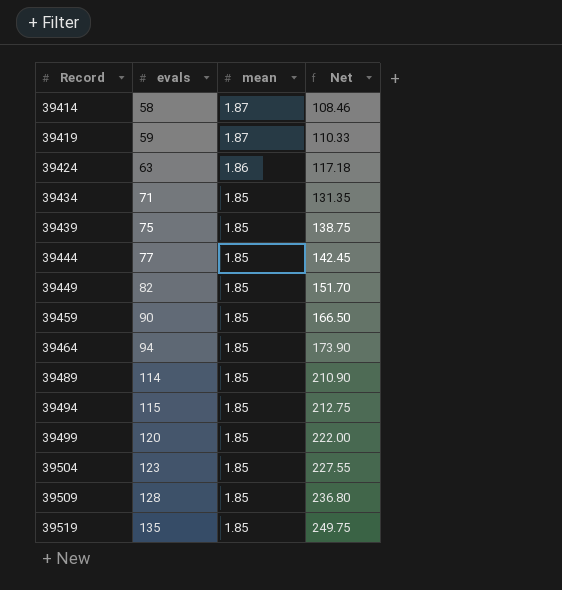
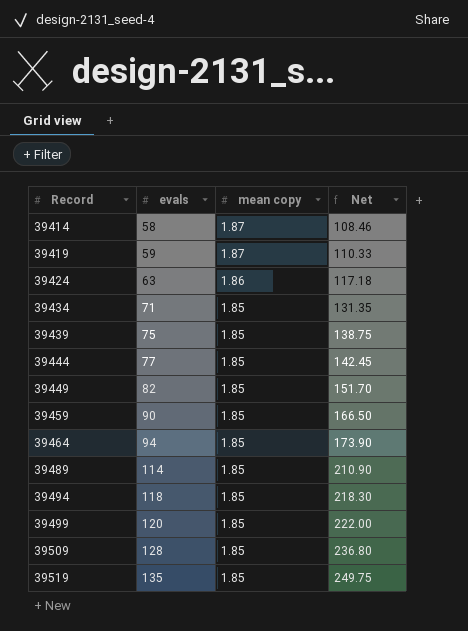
column name: mean -> mean copy
row 39504: 123 | 1.85 | 227.55 -> none
39494 | evals: 115 -> 118
39494 | Net: 212.75 -> 218.30

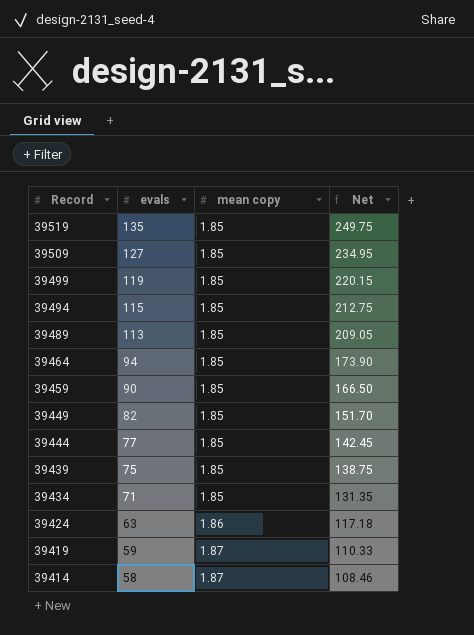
row order: Record ascending -> Record descending
39509 | evals: 128 -> 127
39509 | Net: 236.80 -> 234.95
39499 | evals: 120 -> 119
39499 | Net: 222.00 -> 220.15
39494 | evals: 118 -> 115
39494 | Net: 218.30 -> 212.75
39489 | evals: 114 -> 113
39489 | Net: 210.90 -> 209.05

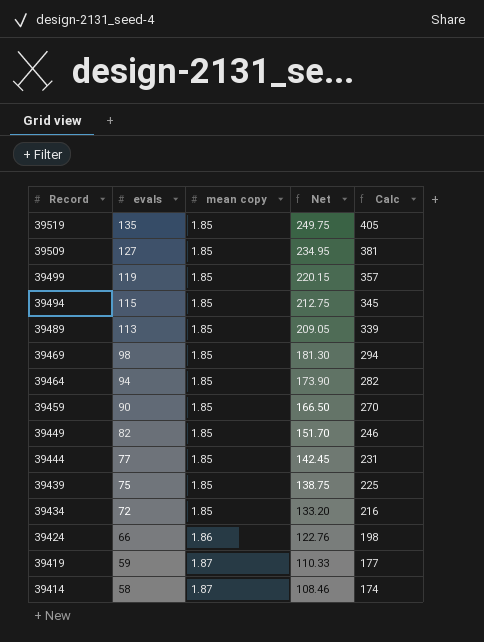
column Calc | formula: none -> [evals] * 3
row 39469: none -> 98 | 1.85 | 181.30 | 294
39434 | evals: 71 -> 72
39434 | Net: 131.35 -> 133.20
39424 | evals: 63 -> 66
39424 | Net: 117.18 -> 122.76

